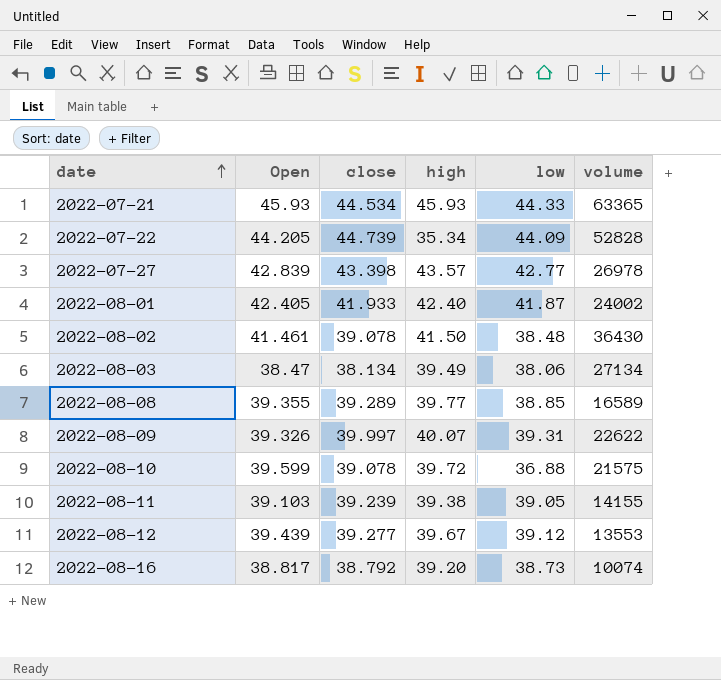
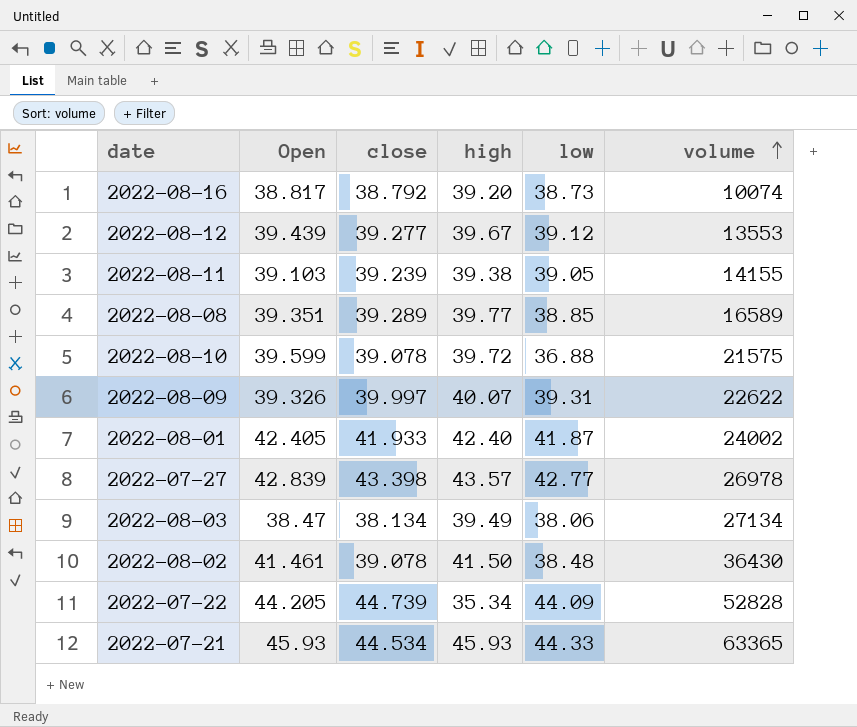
row order: date ascending -> volume ascending
2022-08-08 | Open: 39.355 -> 39.351

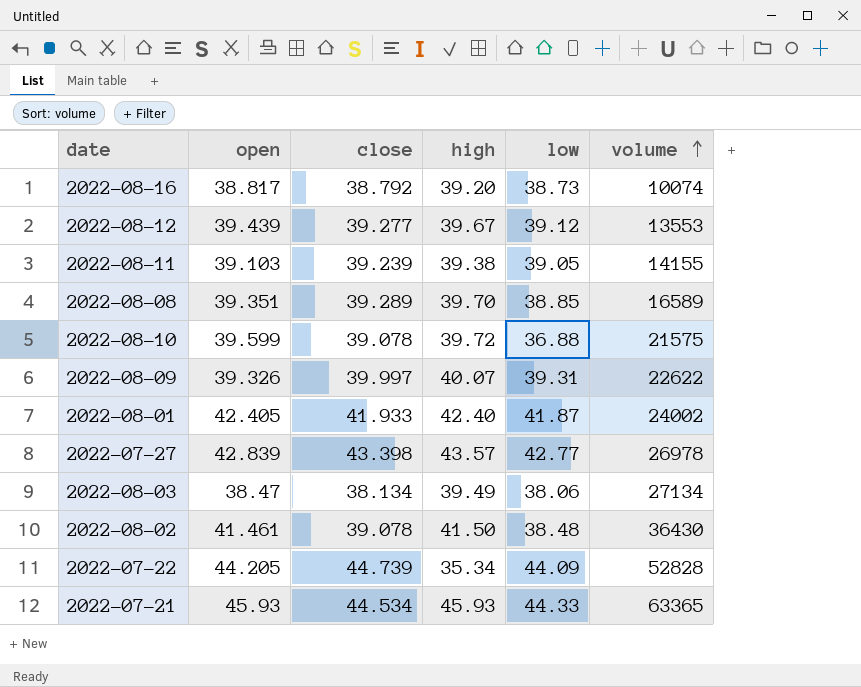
column name: Open -> open
2022-08-08 | high: 39.77 -> 39.70

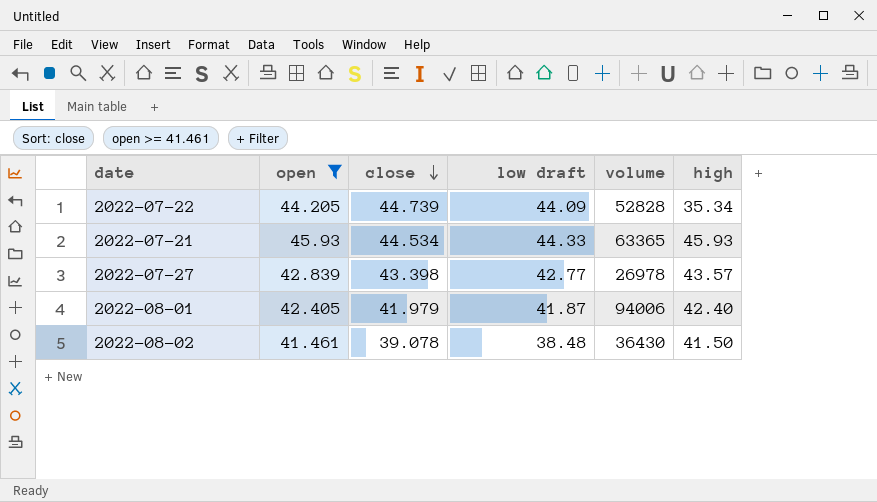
filter: none -> open >= 41.461
row order: volume ascending -> close descending
column name: low -> low draft
column high | position: 4 -> 6
2022-08-01 | close: 41.933 -> 41.979
2022-08-01 | volume: 24002 -> 94006

